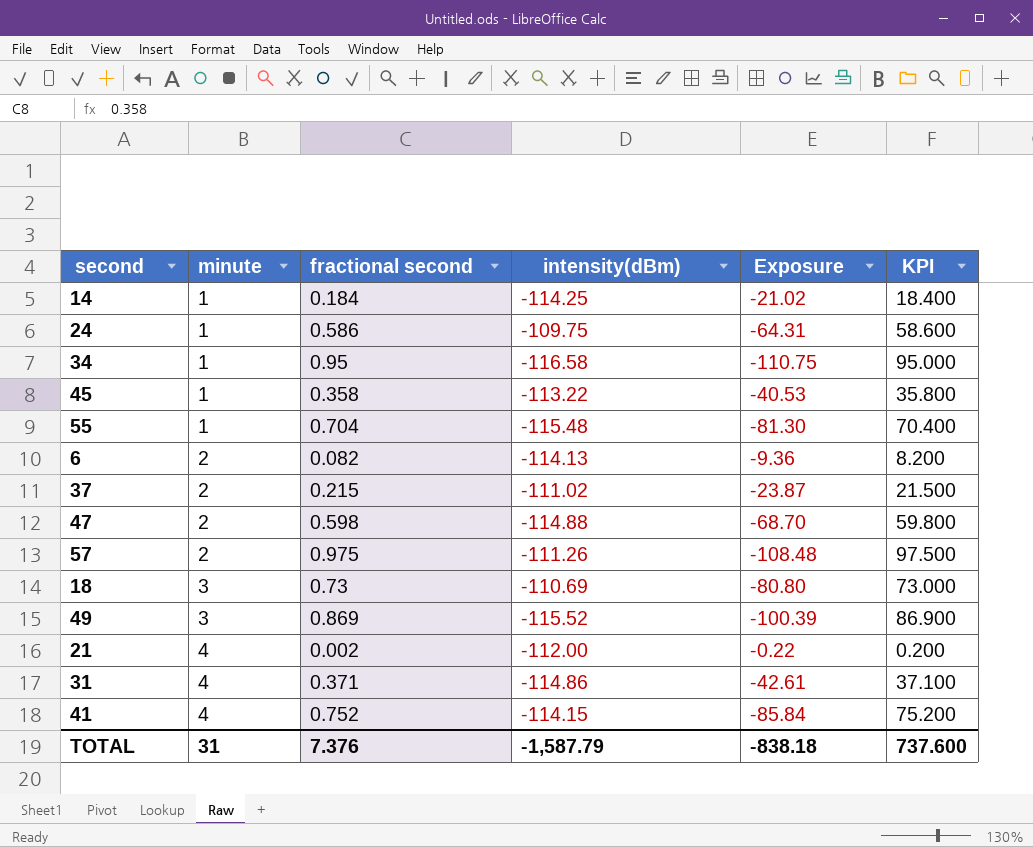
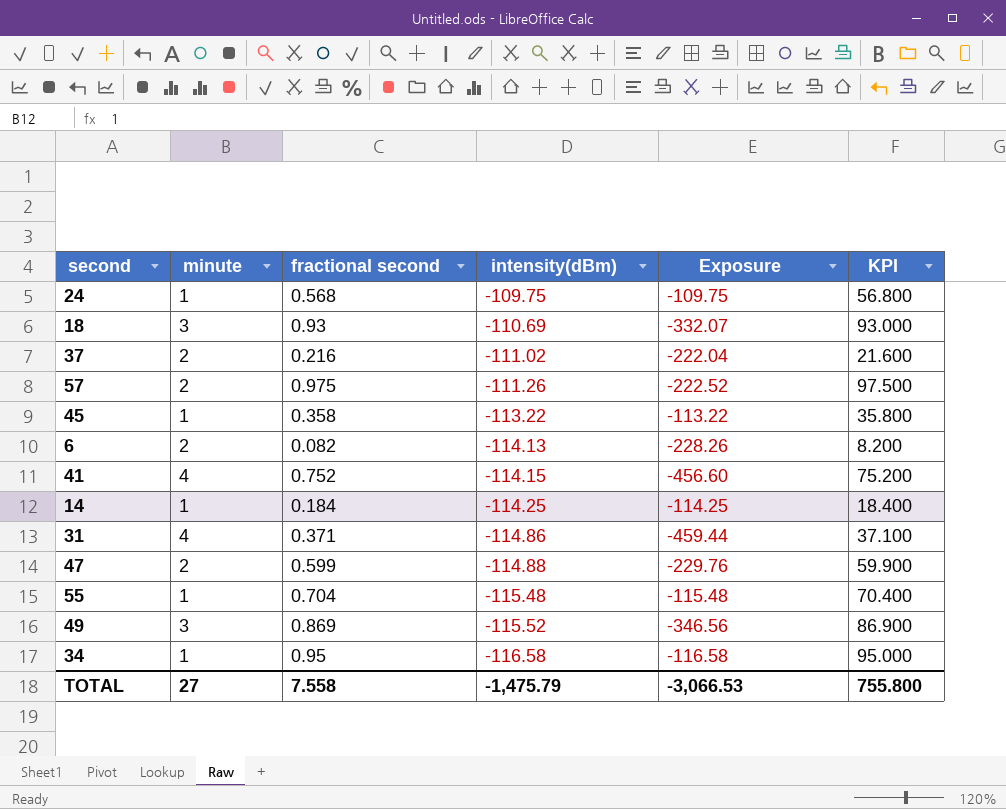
row order: minute ascending -> intensity(dBm) descending
column Exposure | formula: [fractional second] * [intensity(dBm)] -> [minute] * [intensity(dBm)]
row 21: 4 | 0.002 | -112.00 | -0.22 | 0.200 -> none
24 | fractional second: 0.586 -> 0.568
24 | KPI: 58.600 -> 56.800
18 | fractional second: 0.73 -> 0.93
18 | KPI: 73.000 -> 93.000
37 | fractional second: 0.215 -> 0.216
37 | KPI: 21.500 -> 21.600
47 | fractional second: 0.598 -> 0.599
47 | KPI: 59.800 -> 59.900
TOTAL | minute: 31 -> 27
TOTAL | fractional second: 7.376 -> 7.558
TOTAL | intensity(dBm): -1,587.79 -> -1,475.79
TOTAL | Exposure: -838.18 -> -3,066.53
TOTAL | KPI: 737.600 -> 755.800

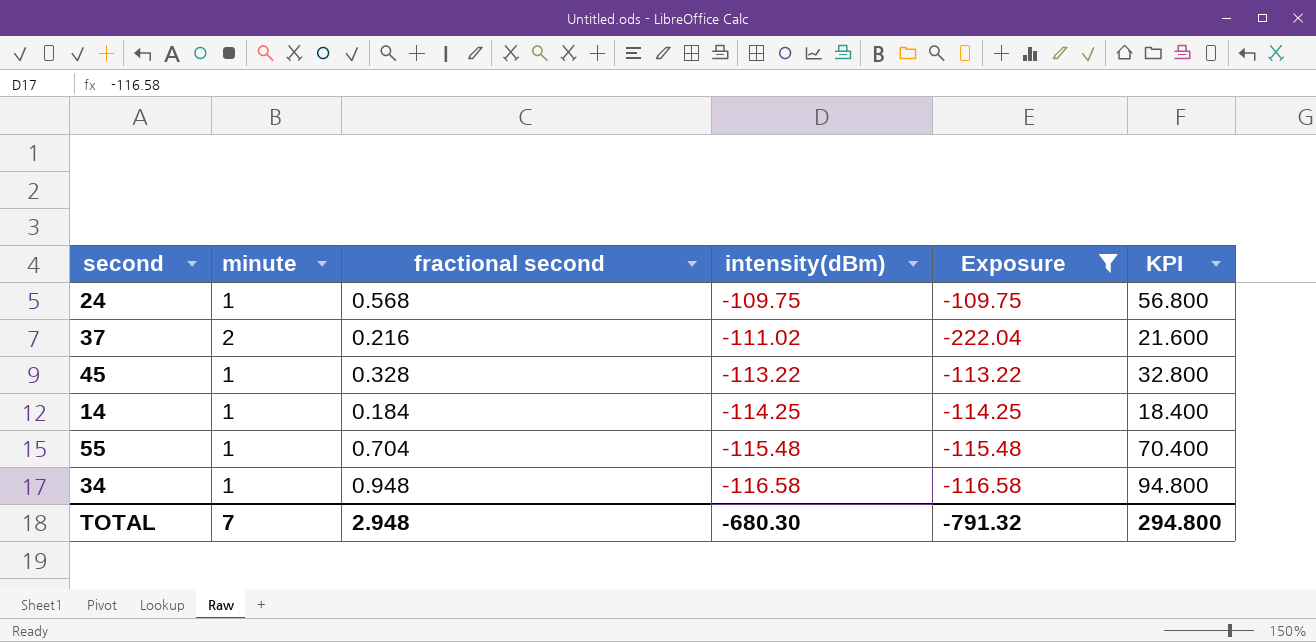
filter: none -> Exposure >= -222.04
45 | fractional second: 0.358 -> 0.328
45 | KPI: 35.800 -> 32.800
34 | fractional second: 0.95 -> 0.948
34 | KPI: 95.000 -> 94.800
TOTAL | minute: 27 -> 7
TOTAL | fractional second: 7.558 -> 2.948
TOTAL | intensity(dBm): -1,475.79 -> -680.30
TOTAL | Exposure: -3,066.53 -> -791.32
TOTAL | KPI: 755.800 -> 294.800

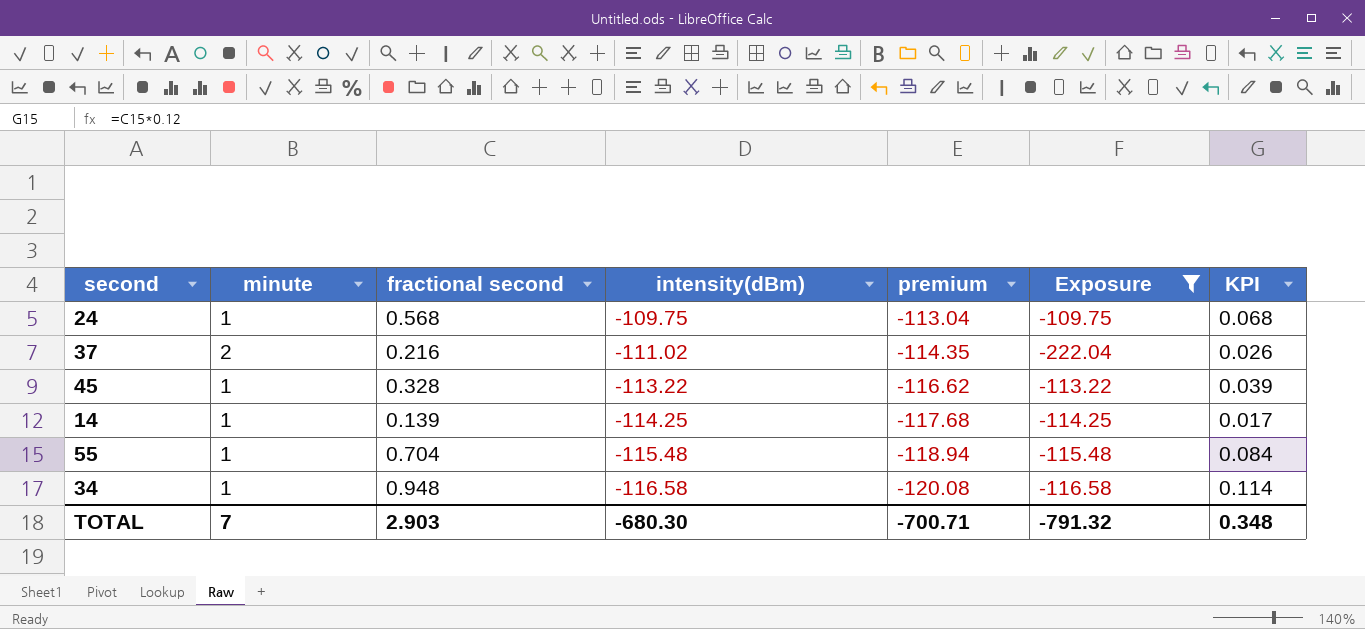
column premium | formula: none -> [intensity(dBm)] * 1.03
column KPI | formula: [fractional second] * 100 -> [fractional second] * 0.12
14 | fractional second: 0.184 -> 0.139
TOTAL | fractional second: 2.948 -> 2.903
TOTAL | KPI: 294.800 -> 0.348

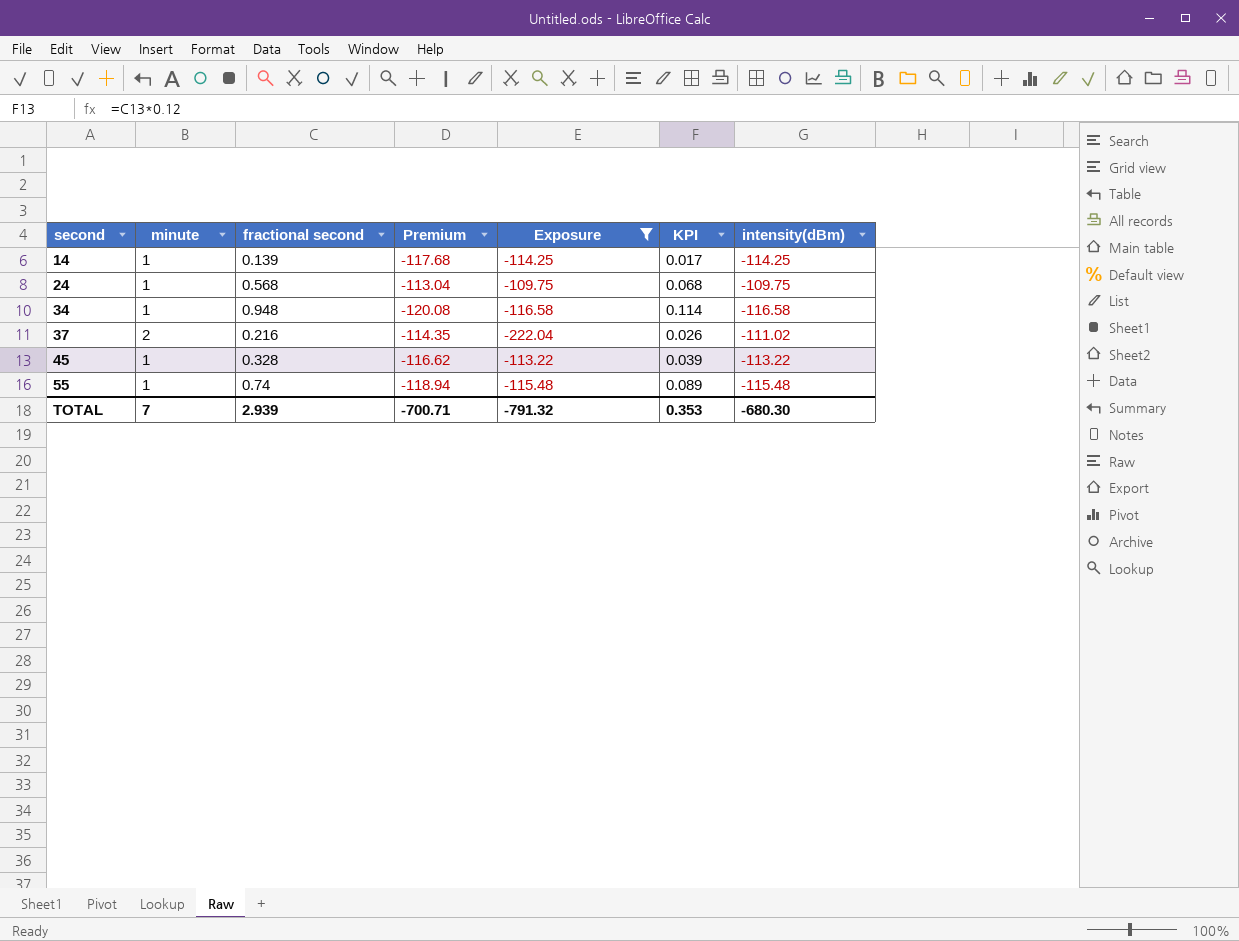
row order: intensity(dBm) descending -> second ascending
column name: premium -> Premium
column intensity(dBm) | position: 4 -> 7
55 | fractional second: 0.704 -> 0.74
55 | KPI: 0.084 -> 0.089
TOTAL | fractional second: 2.903 -> 2.939
TOTAL | KPI: 0.348 -> 0.353

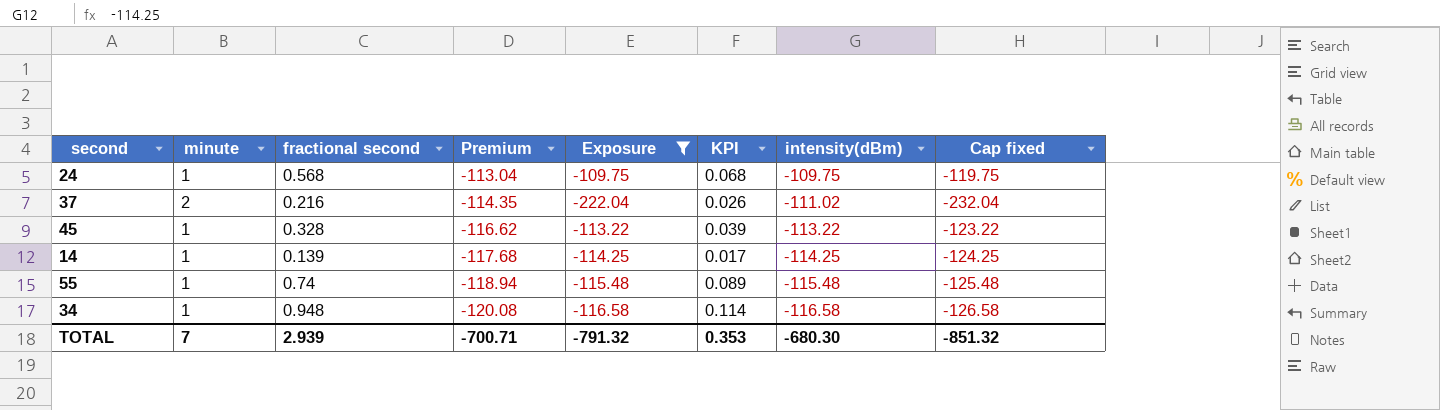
row order: second ascending -> Premium descending
column Cap fixed | formula: none -> [Exposure] - 10

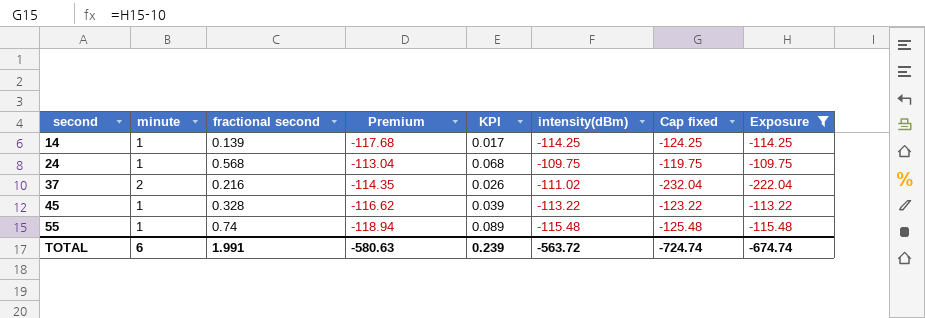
row order: Premium descending -> second ascending
column Exposure | position: 5 -> 8
row 34: 1 | 0.948 | -120.08 | -116.58 | 0.114 | -116.58 | -126.58 -> none
TOTAL | minute: 7 -> 6
TOTAL | fractional second: 2.939 -> 1.991
TOTAL | Premium: -700.71 -> -580.63
TOTAL | KPI: 0.353 -> 0.239
TOTAL | intensity(dBm): -680.30 -> -563.72
TOTAL | Cap fixed: -851.32 -> -724.74
TOTAL | Exposure: -791.32 -> -674.74

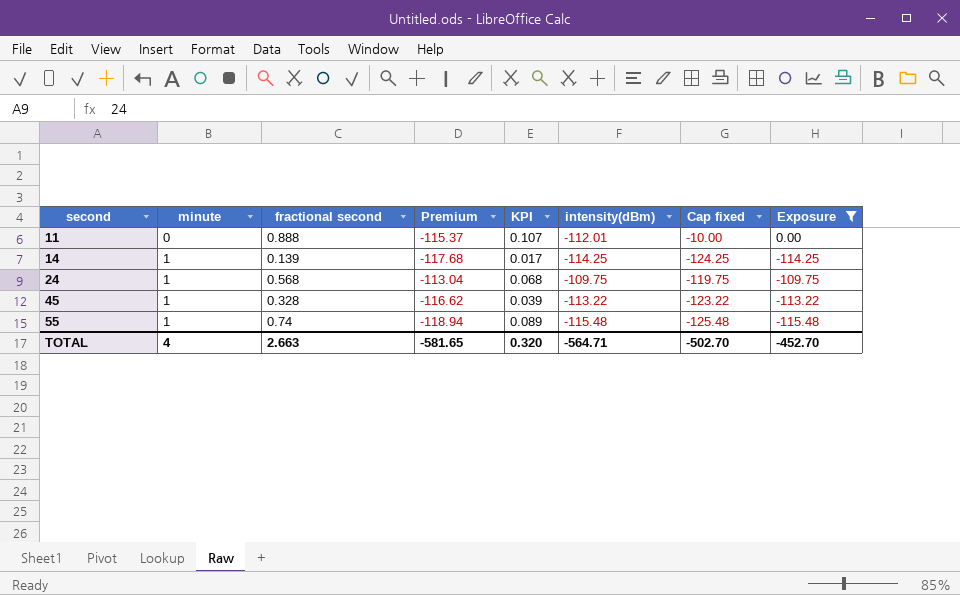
row 37: 2 | 0.216 | -114.35 | 0.026 | -111.02 | -232.04 | -222.04 -> none
row 11: none -> 0 | 0.888 | -115.37 | 0.107 | -112.01 | -10.00 | 0.00
TOTAL | minute: 6 -> 4
TOTAL | fractional second: 1.991 -> 2.663
TOTAL | Premium: -580.63 -> -581.65
TOTAL | KPI: 0.239 -> 0.320
TOTAL | intensity(dBm): -563.72 -> -564.71
TOTAL | Cap fixed: -724.74 -> -502.70
TOTAL | Exposure: -674.74 -> -452.70

